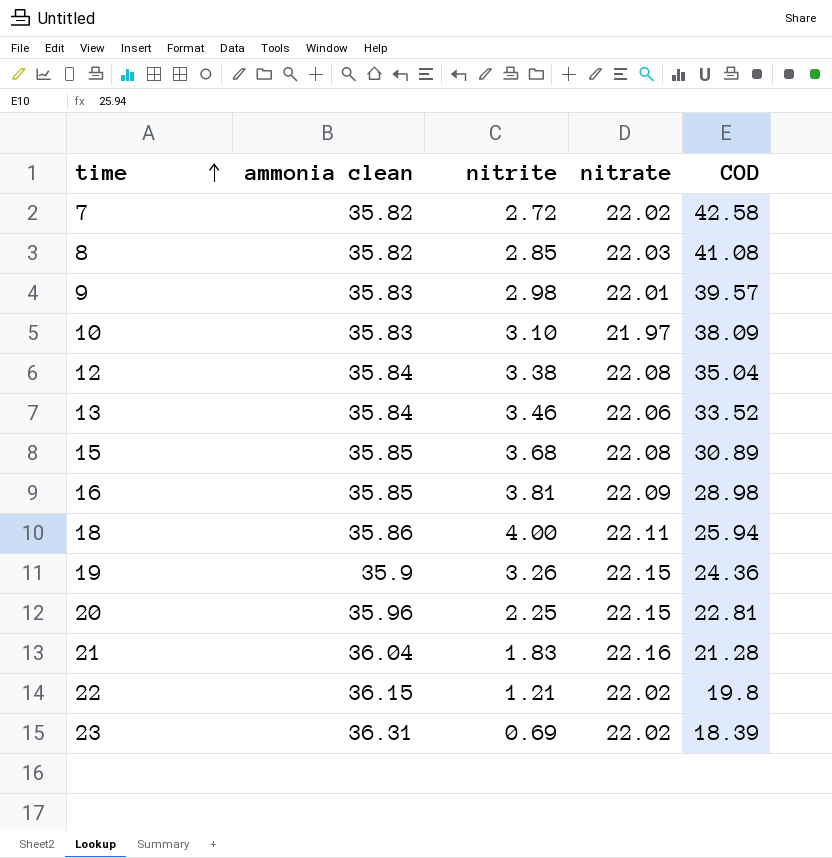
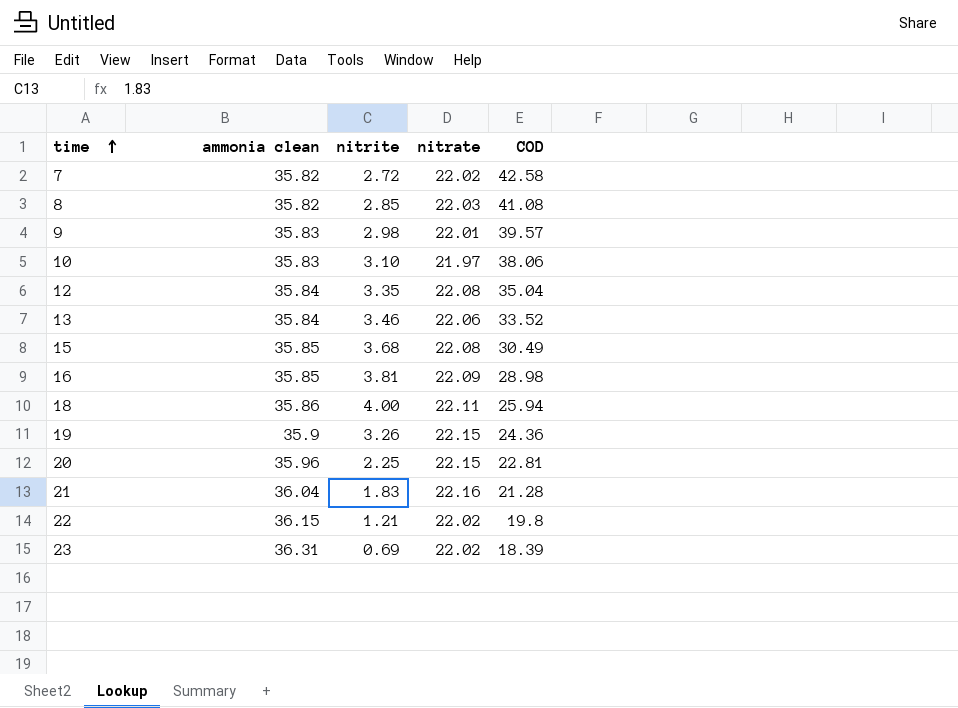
10 | COD: 38.09 -> 38.06
12 | nitrite: 3.38 -> 3.35
15 | COD: 30.89 -> 30.49

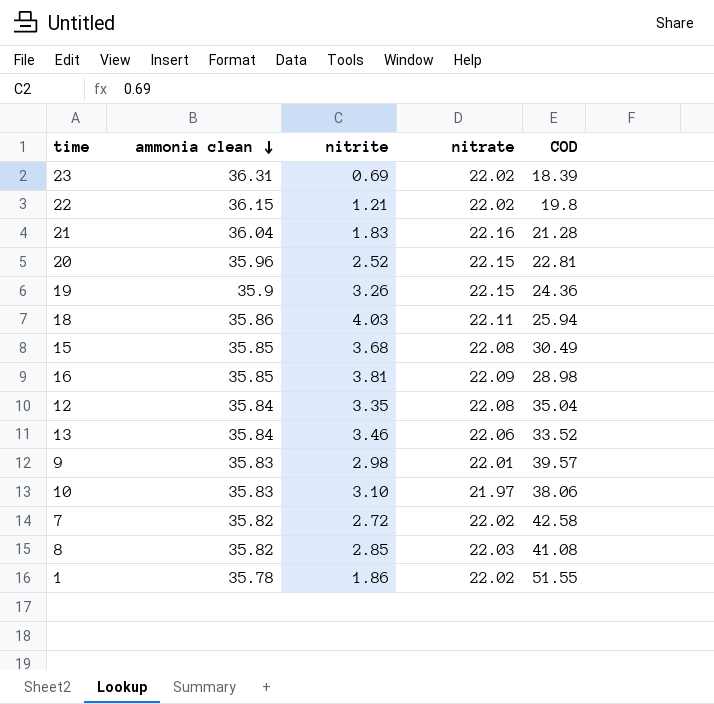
row order: time ascending -> ammonia clean descending
20 | nitrite: 2.25 -> 2.52
18 | nitrite: 4.00 -> 4.03
row 1: none -> 35.78 | 1.86 | 22.02 | 51.55

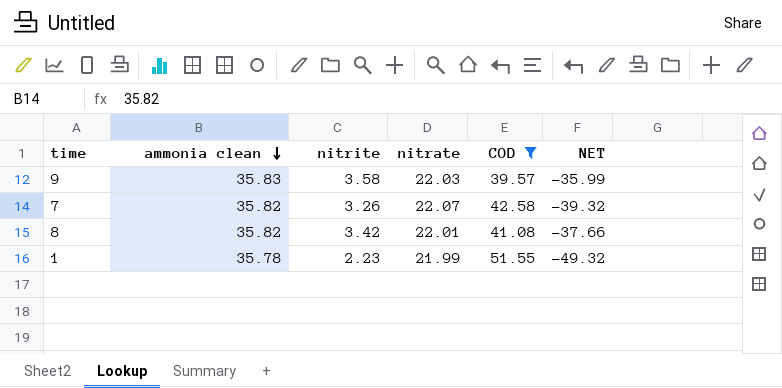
filter: none -> COD >= 39.57
column NET | formula: none -> [nitrite] - [COD]
9 | nitrite: 2.98 -> 3.58
9 | nitrate: 22.01 -> 22.03
7 | nitrite: 2.72 -> 3.26
7 | nitrate: 22.02 -> 22.07
8 | nitrite: 2.85 -> 3.42
8 | nitrate: 22.03 -> 22.01
1 | nitrite: 1.86 -> 2.23
1 | nitrate: 22.02 -> 21.99

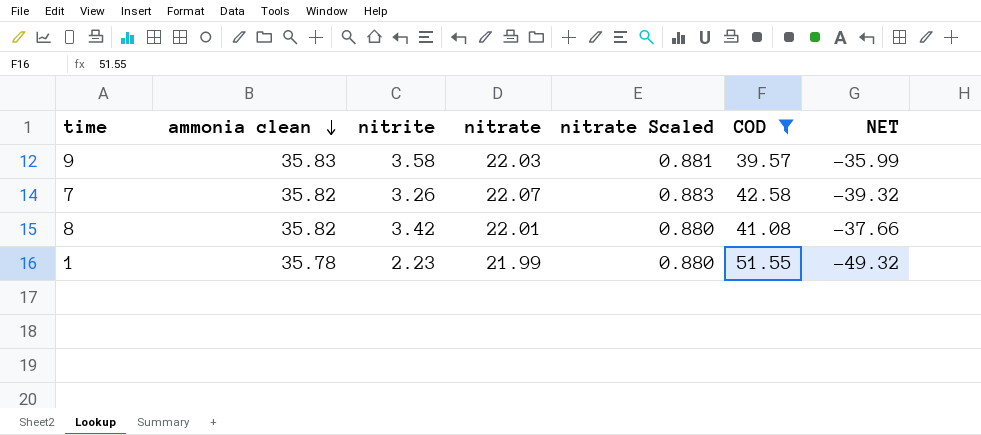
column nitrate Scaled | formula: none -> [nitrate] * 0.04

